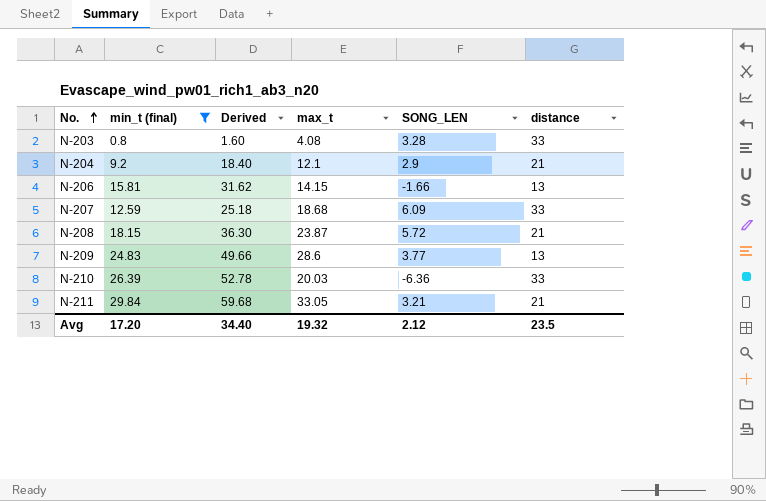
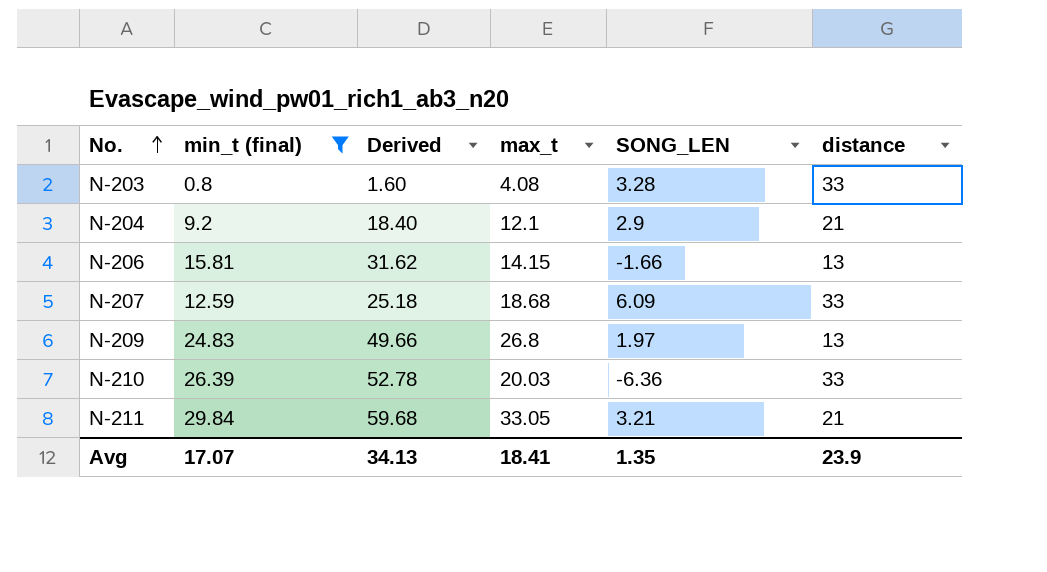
row N-208: 18.15 | 36.30 | 23.87 | 5.72 | 21 -> none
N-209 | max_t: 28.6 -> 26.8
N-209 | SONG_LEN: 3.77 -> 1.97
Avg | min_t (final): 17.20 -> 17.07
Avg | Derived: 34.40 -> 34.13
Avg | max_t: 19.32 -> 18.41
Avg | SONG_LEN: 2.12 -> 1.35
Avg | distance: 23.5 -> 23.9

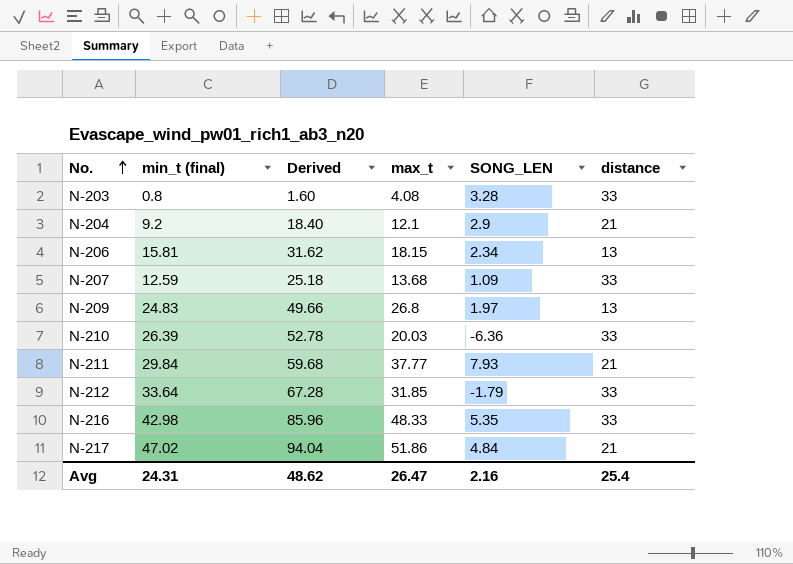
filter: min_t (final) <= 29.84 -> none
N-206 | max_t: 14.15 -> 18.15
N-206 | SONG_LEN: -1.66 -> 2.34
N-207 | max_t: 18.68 -> 13.68
N-207 | SONG_LEN: 6.09 -> 1.09
N-211 | max_t: 33.05 -> 37.77
N-211 | SONG_LEN: 3.21 -> 7.93
Avg | min_t (final): 17.07 -> 24.31
Avg | Derived: 34.13 -> 48.62
Avg | max_t: 18.41 -> 26.47
Avg | SONG_LEN: 1.35 -> 2.16
Avg | distance: 23.9 -> 25.4

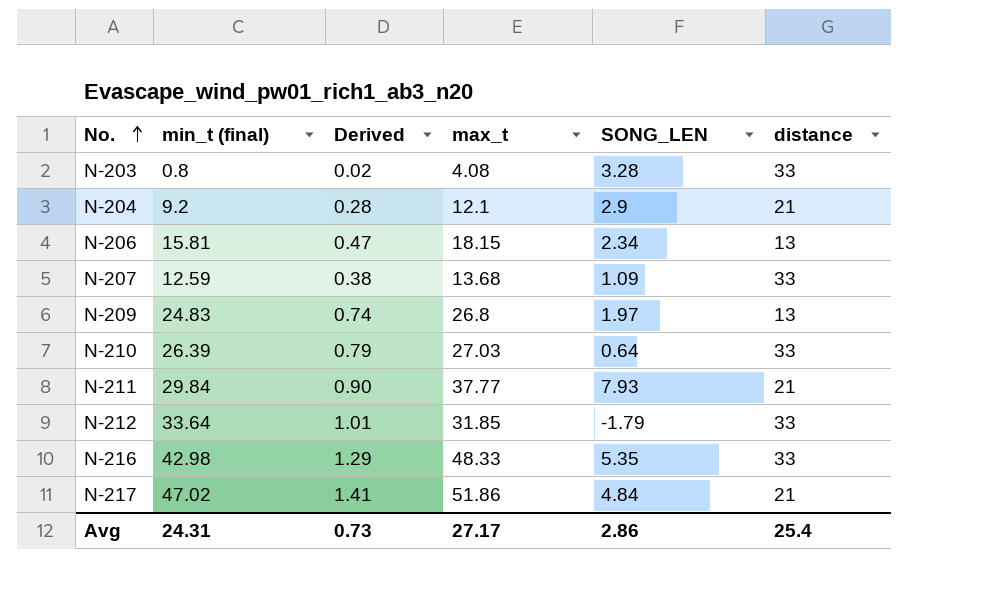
column Derived | formula: [min_t (final)] * 2 -> [min_t (final)] * 0.03
N-210 | max_t: 20.03 -> 27.03
N-210 | SONG_LEN: -6.36 -> 0.64
Avg | Derived: 48.62 -> 0.73
Avg | max_t: 26.47 -> 27.17
Avg | SONG_LEN: 2.16 -> 2.86

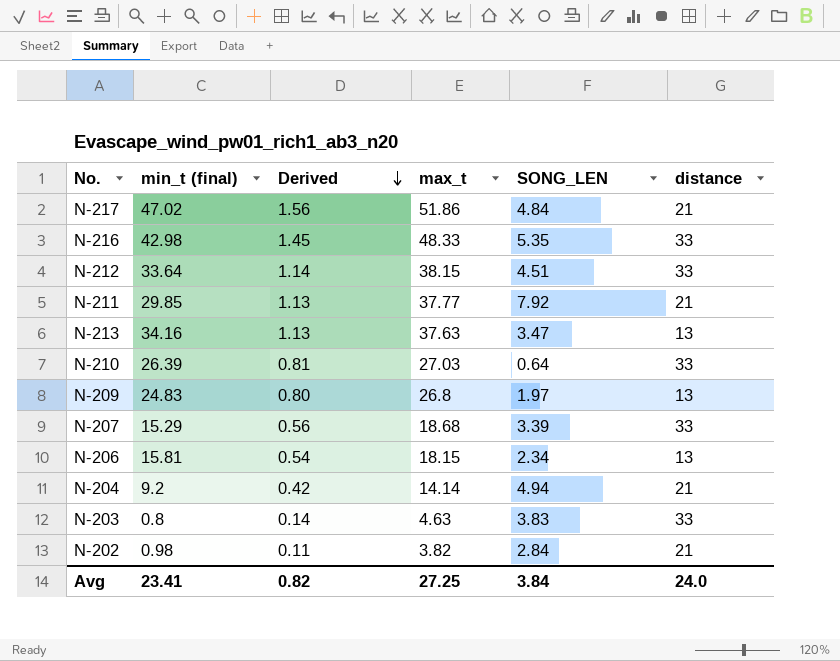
row order: No. ascending -> Derived descending
column Derived | formula: [min_t (final)] * 0.03 -> [max_t] * 0.03
N-212 | max_t: 31.85 -> 38.15
N-212 | SONG_LEN: -1.79 -> 4.51
N-211 | min_t (final): 29.84 -> 29.85
N-211 | SONG_LEN: 7.93 -> 7.92
row N-213: none -> 34.16 | 1.13 | 37.63 | 3.47 | 13
N-207 | min_t (final): 12.59 -> 15.29
N-207 | max_t: 13.68 -> 18.68
N-207 | SONG_LEN: 1.09 -> 3.39
N-204 | max_t: 12.1 -> 14.14
N-204 | SONG_LEN: 2.9 -> 4.94
N-203 | max_t: 4.08 -> 4.63
N-203 | SONG_LEN: 3.28 -> 3.83
row N-202: none -> 0.98 | 0.11 | 3.82 | 2.84 | 21
Avg | min_t (final): 24.31 -> 23.41
Avg | Derived: 0.73 -> 0.82
Avg | max_t: 27.17 -> 27.25
Avg | SONG_LEN: 2.86 -> 3.84
Avg | distance: 25.4 -> 24.0

